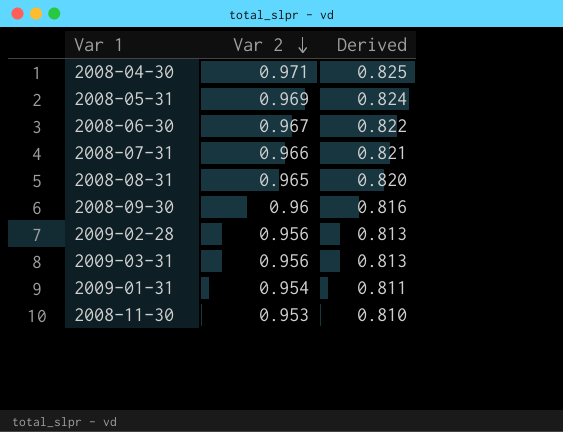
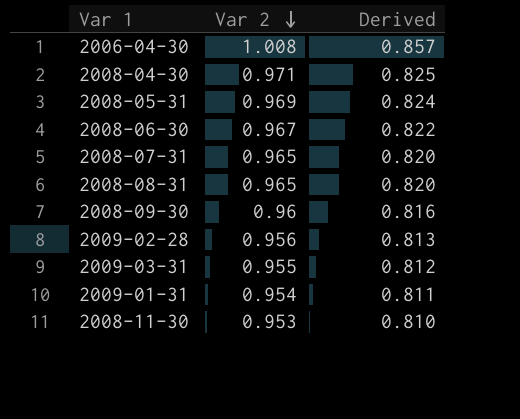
row 2006-04-30: none -> 1.008 | 0.857
2008-07-31 | Var 2: 0.966 -> 0.965
2008-07-31 | Derived: 0.821 -> 0.820
2009-03-31 | Var 2: 0.956 -> 0.955
2009-03-31 | Derived: 0.813 -> 0.812

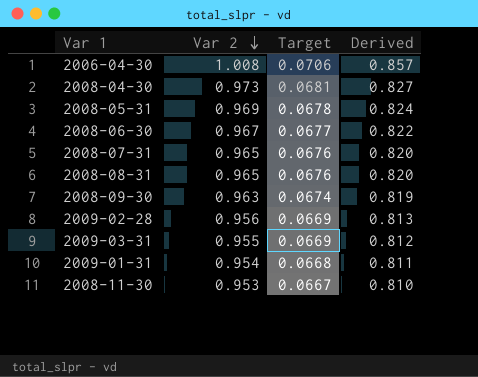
column Target | formula: none -> [Var 2] * 0.07
2008-04-30 | Var 2: 0.971 -> 0.973
2008-04-30 | Derived: 0.825 -> 0.827
2008-09-30 | Var 2: 0.96 -> 0.963
2008-09-30 | Derived: 0.816 -> 0.819

